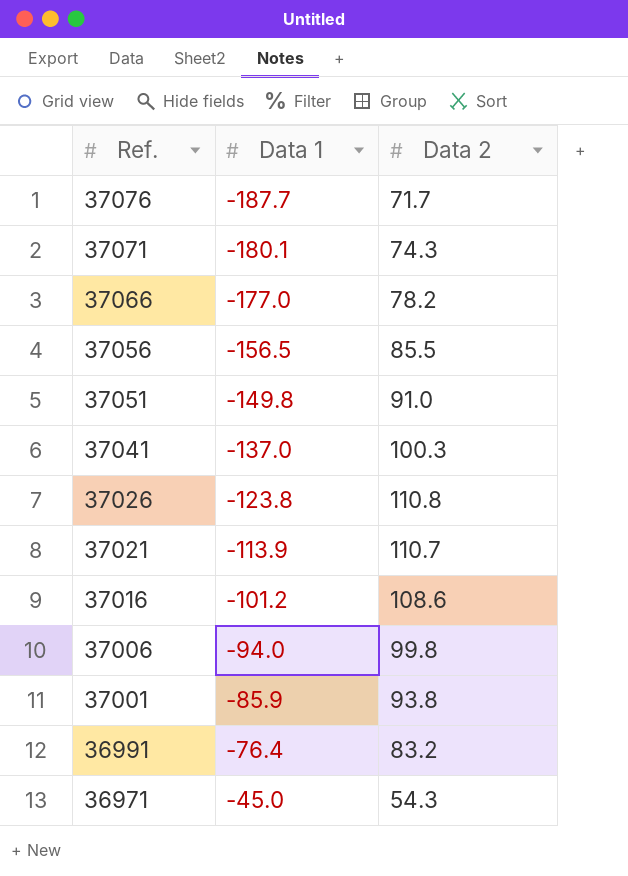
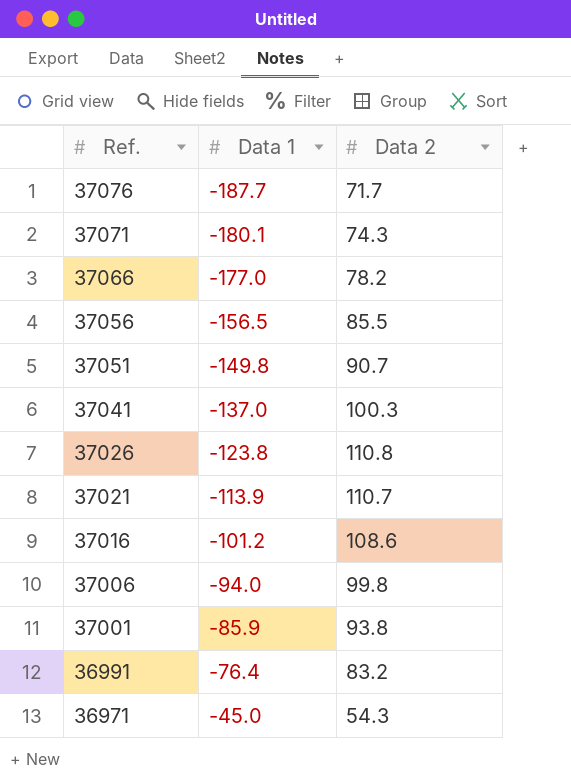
37051 | Data 2: 91.0 -> 90.7

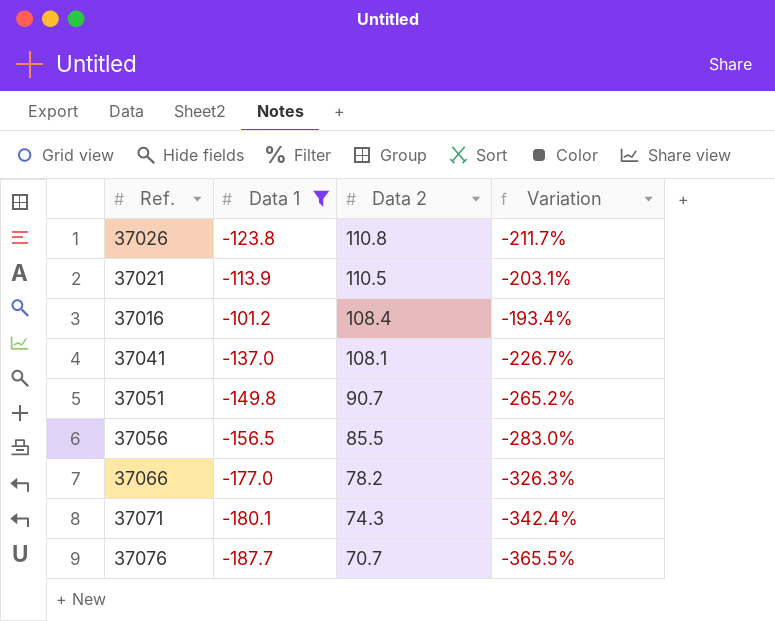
filter: none -> Data 1 <= -101.2
row order: Ref. descending -> Data 2 descending
column Variation | formula: none -> ([Data 1] - [Data 2]) / [Data 2]
37021 | Data 2: 110.7 -> 110.5
37016 | Data 2: 108.6 -> 108.4
37041 | Data 2: 100.3 -> 108.1
37076 | Data 2: 71.7 -> 70.7

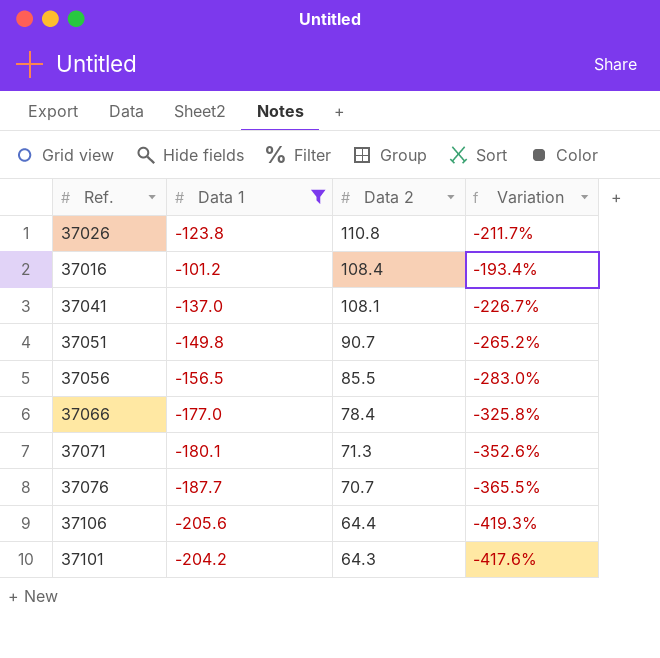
row 37021: -113.9 | 110.5 | -203.1% -> none
37066 | Data 2: 78.2 -> 78.4
37066 | Variation: -326.3% -> -325.8%
37071 | Data 2: 74.3 -> 71.3
37071 | Variation: -342.4% -> -352.6%
row 37106: none -> -205.6 | 64.4 | -419.3%
row 37101: none -> -204.2 | 64.3 | -417.6%

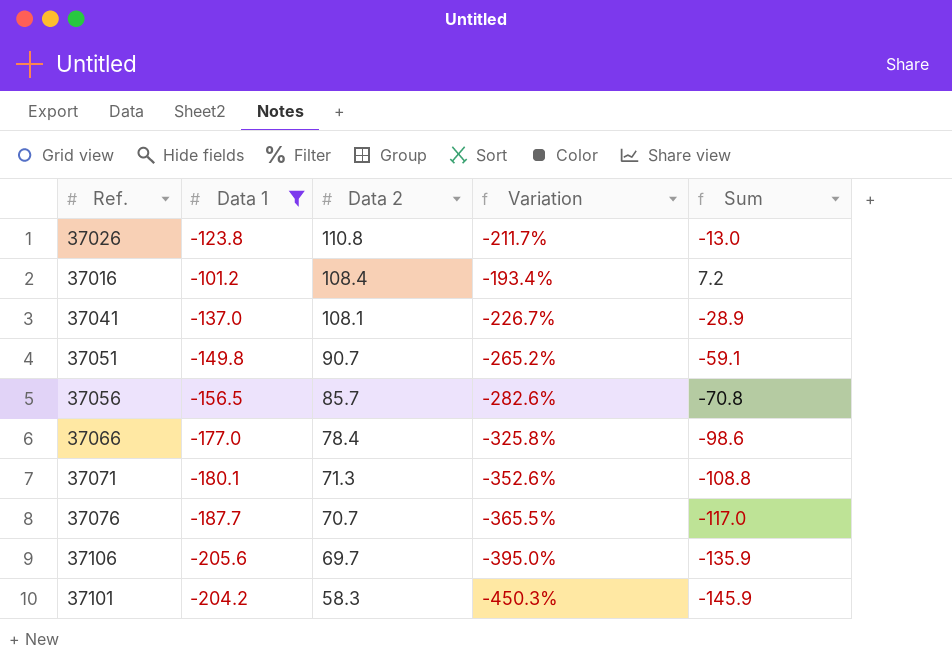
column Sum | formula: none -> [Data 1] + [Data 2]
37056 | Data 2: 85.5 -> 85.7
37056 | Variation: -283.0% -> -282.6%
37106 | Data 2: 64.4 -> 69.7
37106 | Variation: -419.3% -> -395.0%
37101 | Data 2: 64.3 -> 58.3
37101 | Variation: -417.6% -> -450.3%

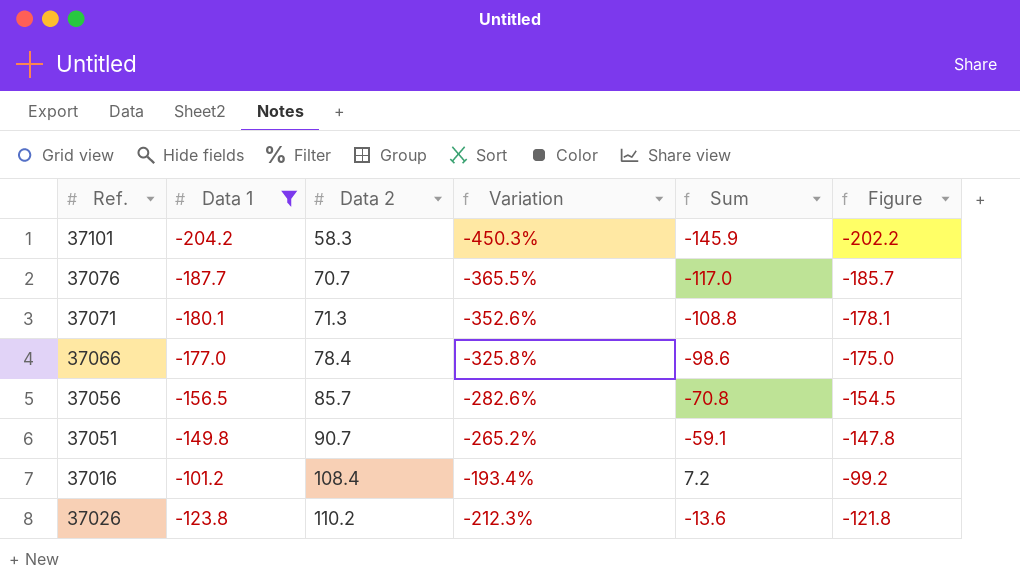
row order: Data 2 descending -> Data 2 ascending
column Figure | formula: none -> [Data 1] + 2
row 37041: -137.0 | 108.1 | -226.7% | -28.9 -> none
row 37106: -205.6 | 69.7 | -395.0% | -135.9 -> none
37026 | Data 2: 110.8 -> 110.2
37026 | Variation: -211.7% -> -212.3%
37026 | Sum: -13.0 -> -13.6

